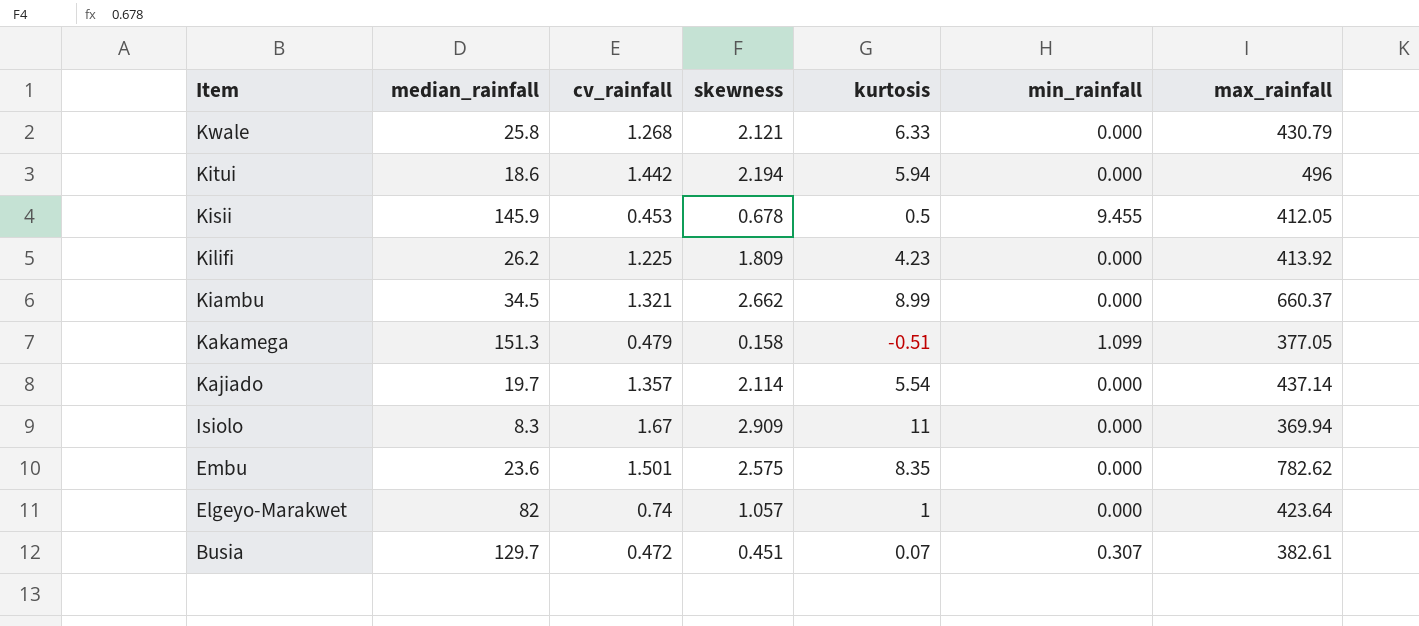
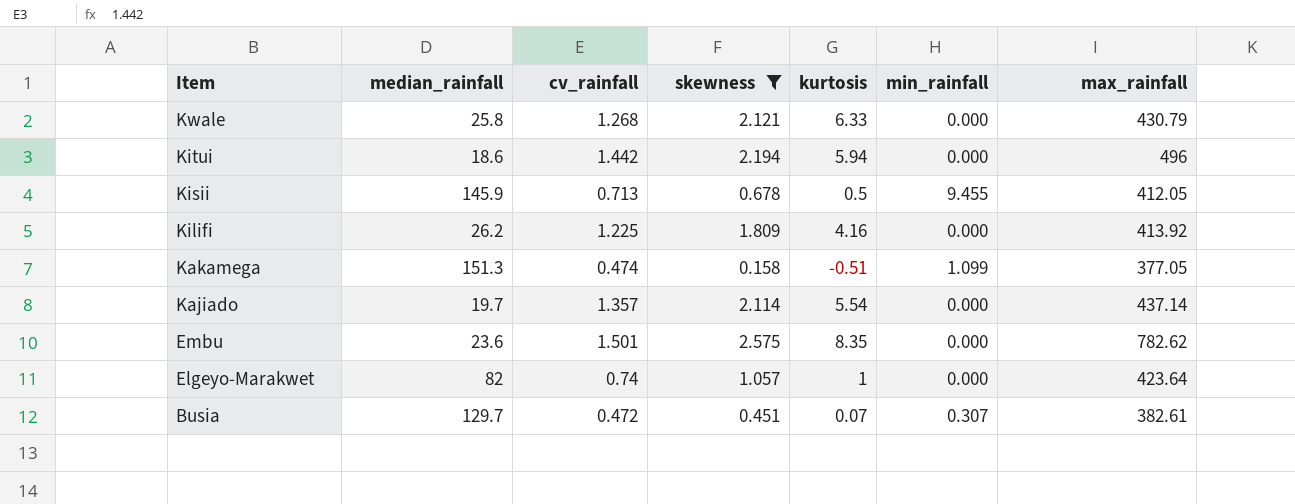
filter: none -> skewness <= 2.575
Kisii | cv_rainfall: 0.453 -> 0.713
Kilifi | kurtosis: 4.23 -> 4.16
Kakamega | cv_rainfall: 0.479 -> 0.474

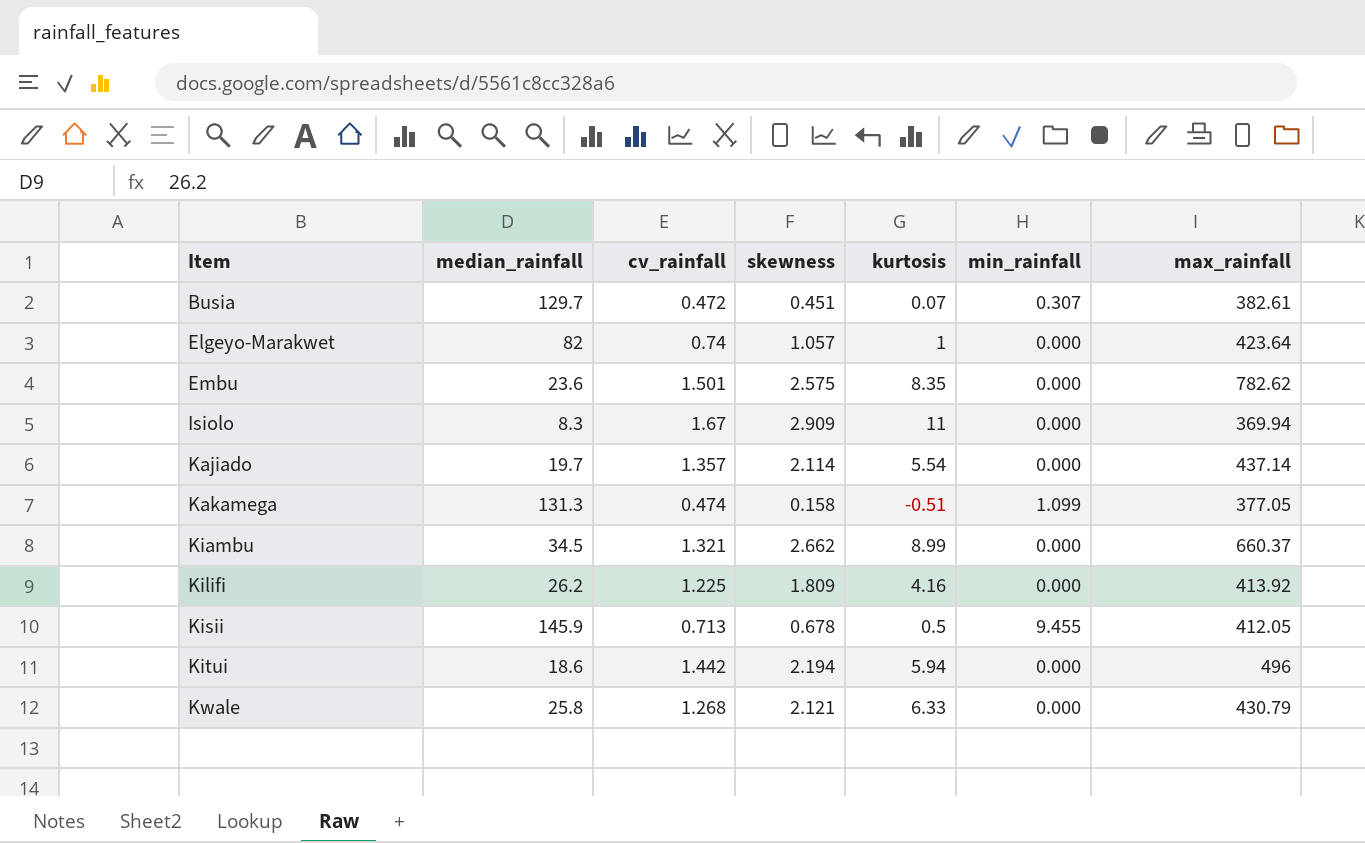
filter: skewness <= 2.575 -> none
row order: Item descending -> Item ascending
Kakamega | median_rainfall: 151.3 -> 131.3

